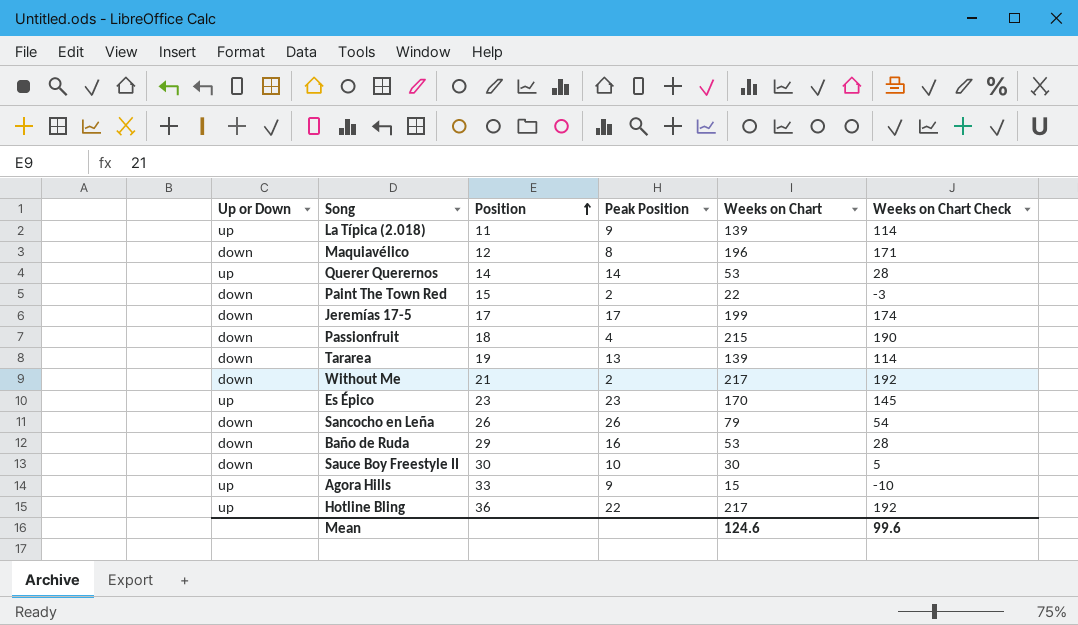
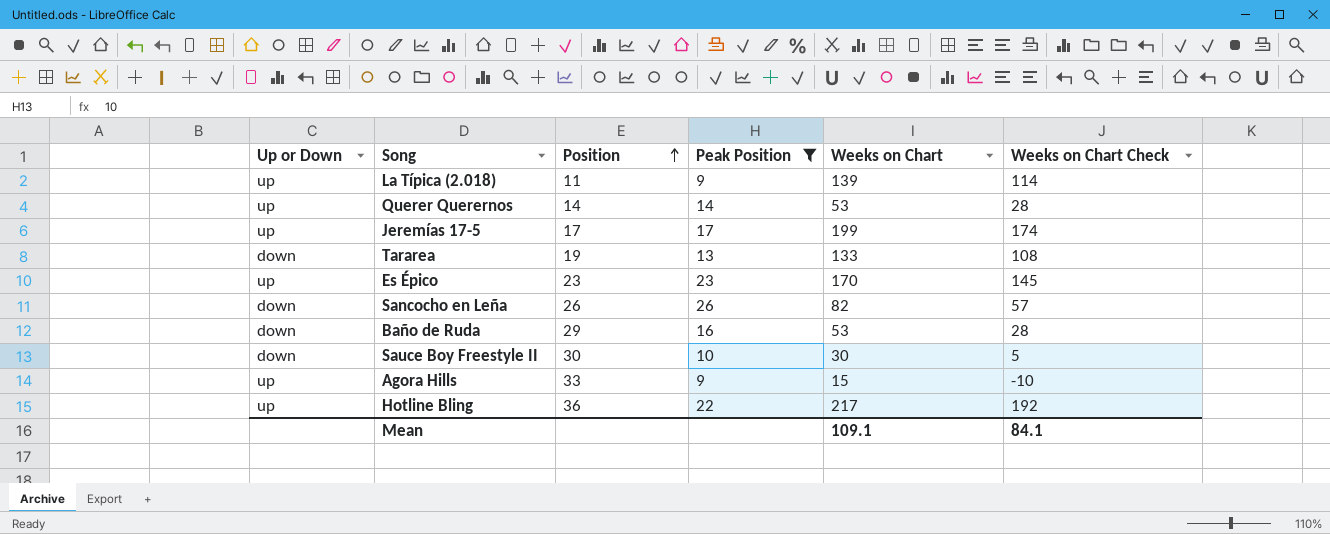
filter: none -> Peak Position >= 9
Jeremías 17-5 | Up or Down: down -> up
Tararea | Weeks on Chart: 139 -> 133
Tararea | Weeks on Chart Check: 114 -> 108
Sancocho en Leña | Weeks on Chart: 79 -> 82
Sancocho en Leña | Weeks on Chart Check: 54 -> 57
Mean | Weeks on Chart: 124.6 -> 109.1
Mean | Weeks on Chart Check: 99.6 -> 84.1

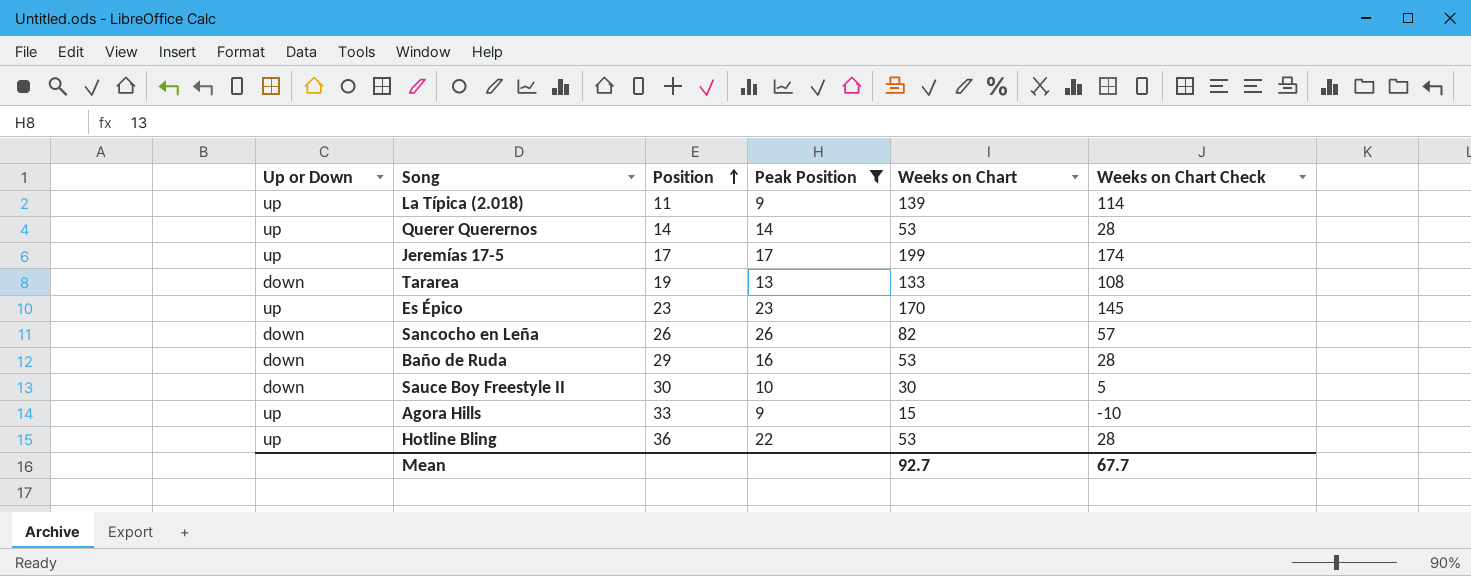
Hotline Bling | Weeks on Chart: 217 -> 53
Hotline Bling | Weeks on Chart Check: 192 -> 28
Mean | Weeks on Chart: 109.1 -> 92.7
Mean | Weeks on Chart Check: 84.1 -> 67.7

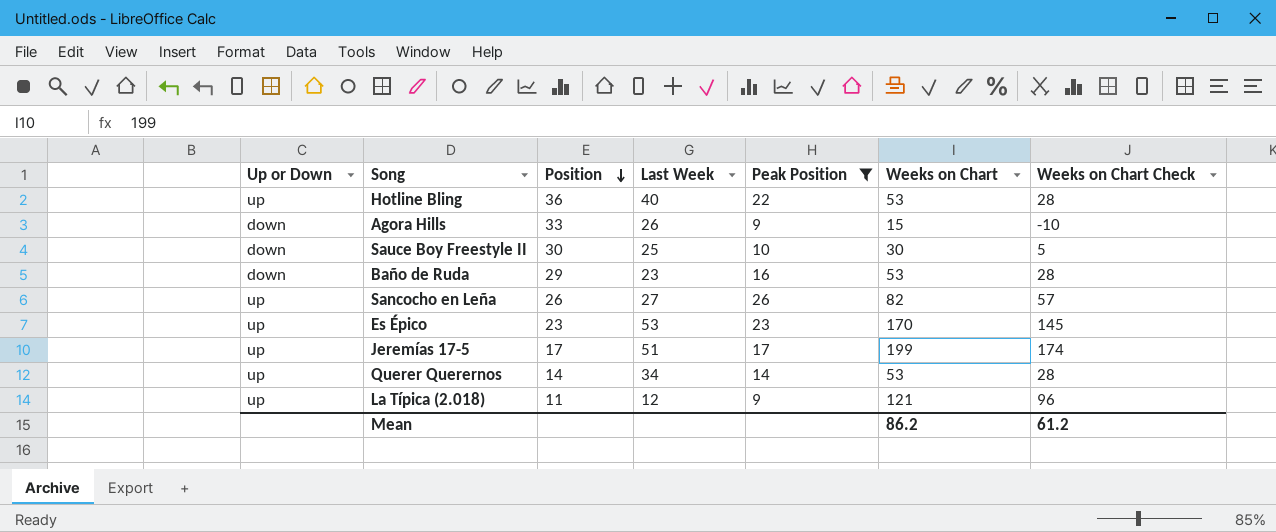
row order: Position ascending -> Position descending
column Last Week | position: none -> 4
row Tararea: down | 19 | 13 | 133 | 108 -> none
Agora Hills | Up or Down: up -> down
Sancocho en Leña | Up or Down: down -> up
La Típica (2.018) | Weeks on Chart: 139 -> 121
La Típica (2.018) | Weeks on Chart Check: 114 -> 96
Mean | Weeks on Chart: 92.7 -> 86.2
Mean | Weeks on Chart Check: 67.7 -> 61.2

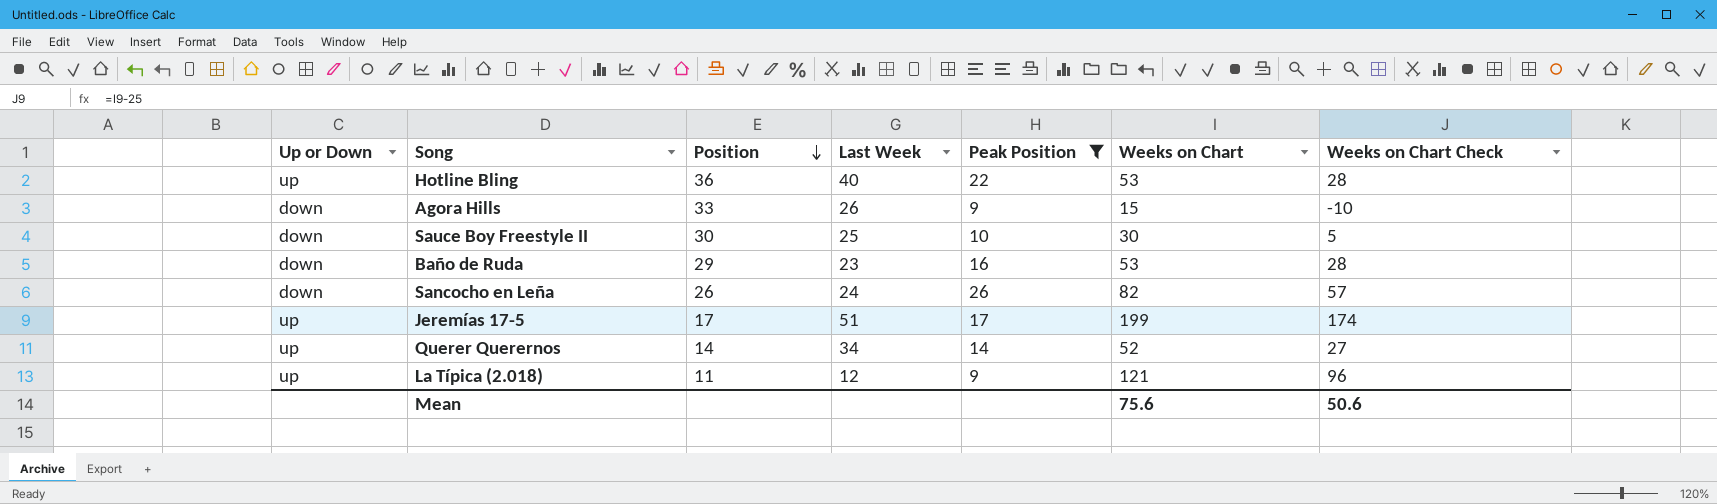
row Es Épico: up | 23 | 53 | 23 | 170 | 145 -> none
Sancocho en Leña | Up or Down: up -> down
Sancocho en Leña | Last Week: 27 -> 24
Querer Querernos | Weeks on Chart: 53 -> 52
Querer Querernos | Weeks on Chart Check: 28 -> 27
Mean | Weeks on Chart: 86.2 -> 75.6
Mean | Weeks on Chart Check: 61.2 -> 50.6

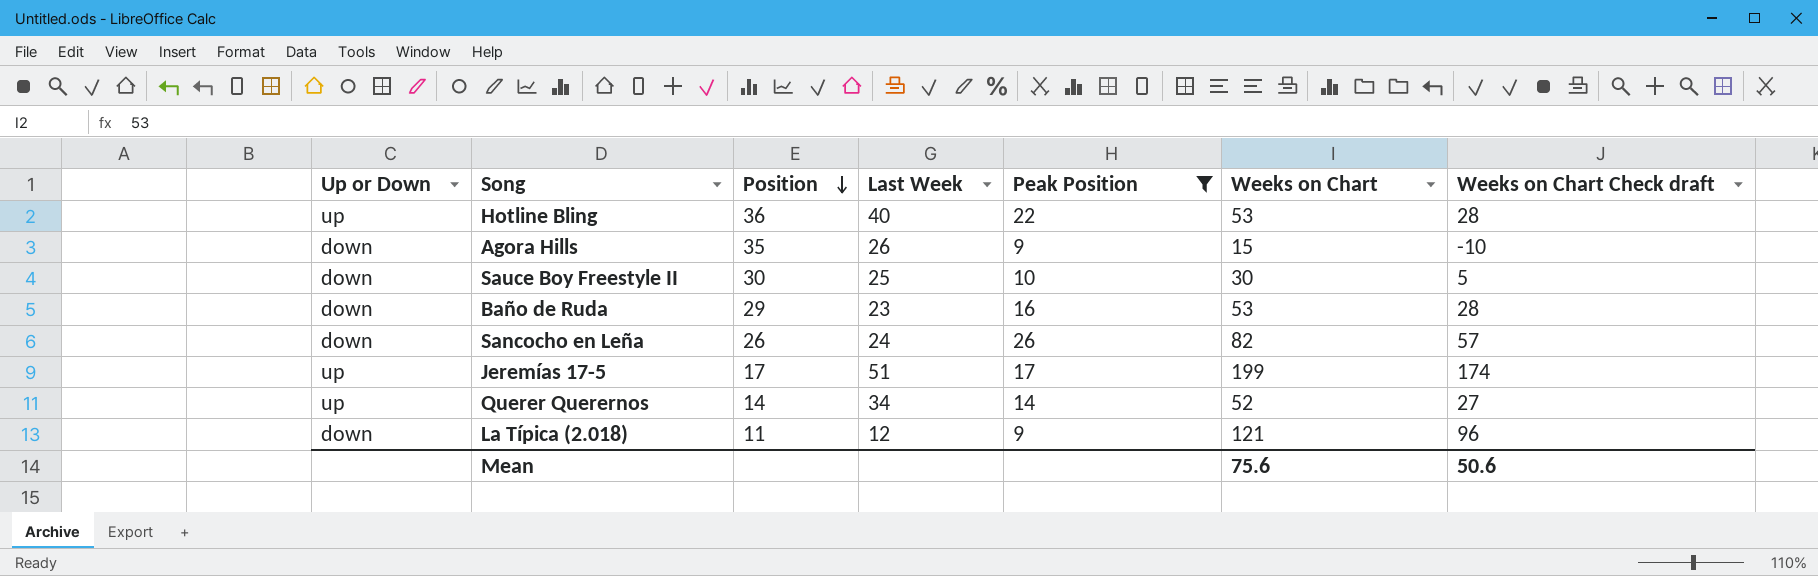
column name: Weeks on Chart Check -> Weeks on Chart Check draft
Agora Hills | Position: 33 -> 35
La Típica (2.018) | Up or Down: up -> down

